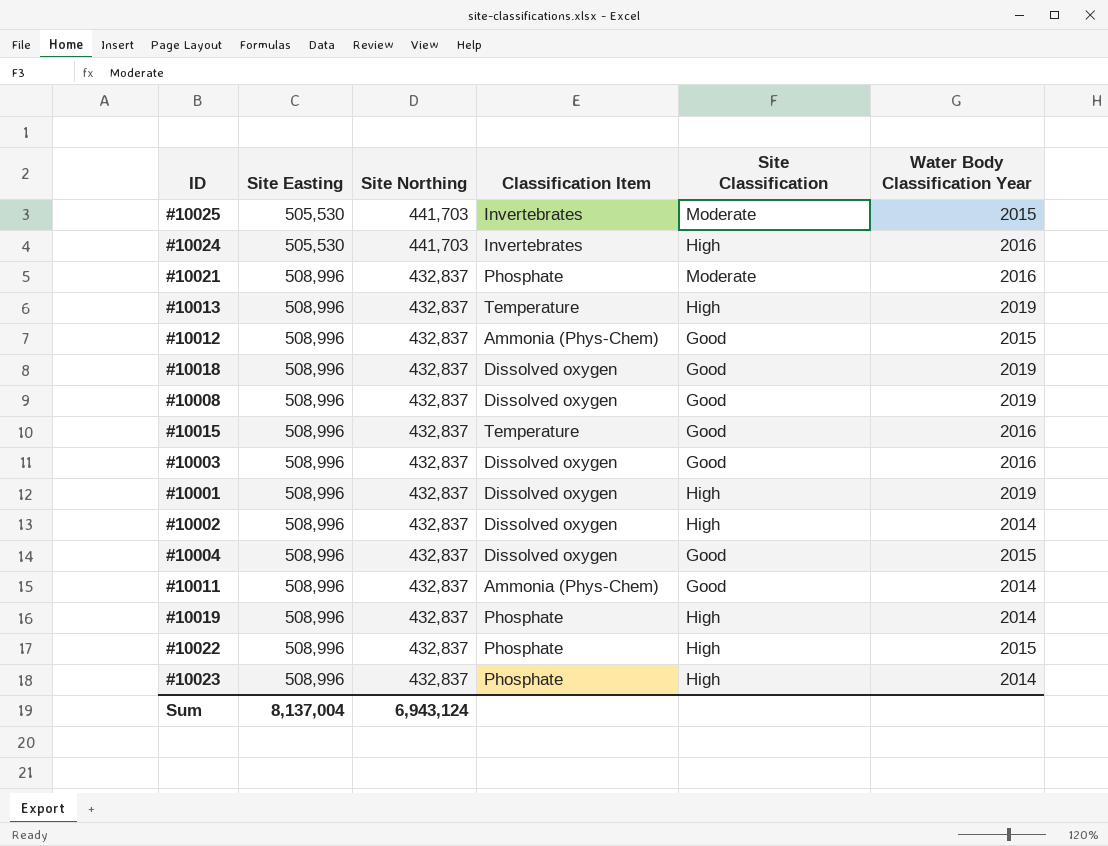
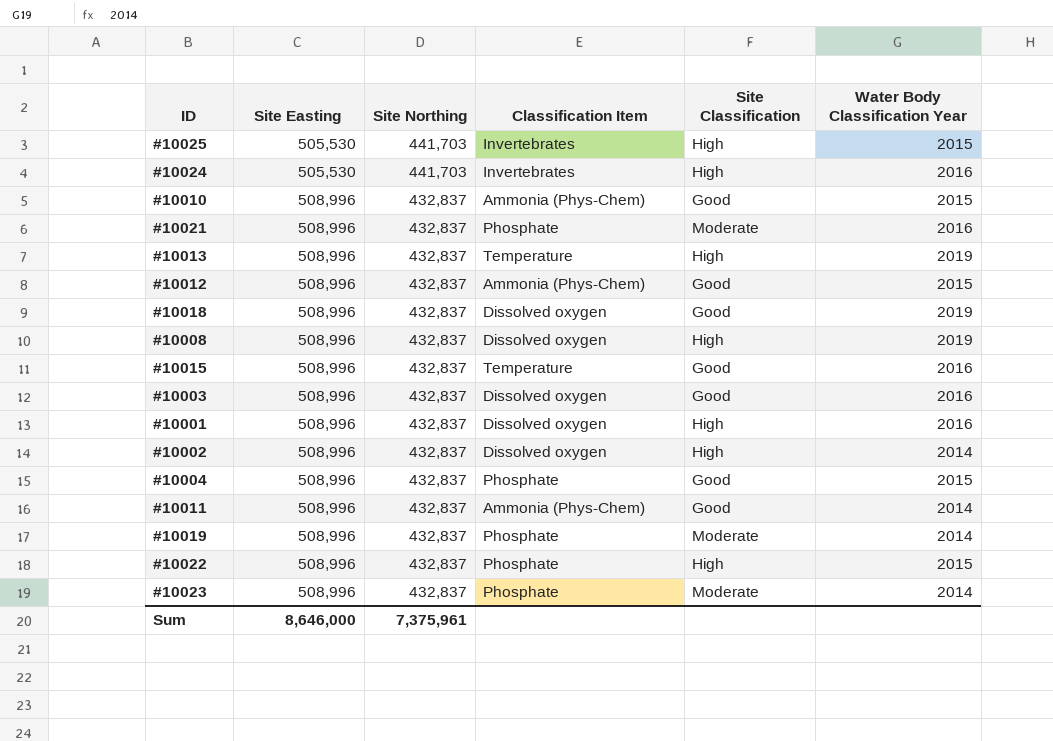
#10025 | Site Classification: Moderate -> High
row #10010: none -> 508,996 | 432,837 | Ammonia (Phys-Chem) | Good | 2015
#10008 | Site Classification: Good -> High
#10001 | Water Body Classification Year: 2019 -> 2016
#10004 | Classification Item: Dissolved oxygen -> Phosphate
#10019 | Site Classification: High -> Moderate
#10023 | Site Classification: High -> Moderate
Sum | Site Easting: 8,137,004 -> 8,646,000
Sum | Site Northing: 6,943,124 -> 7,375,961

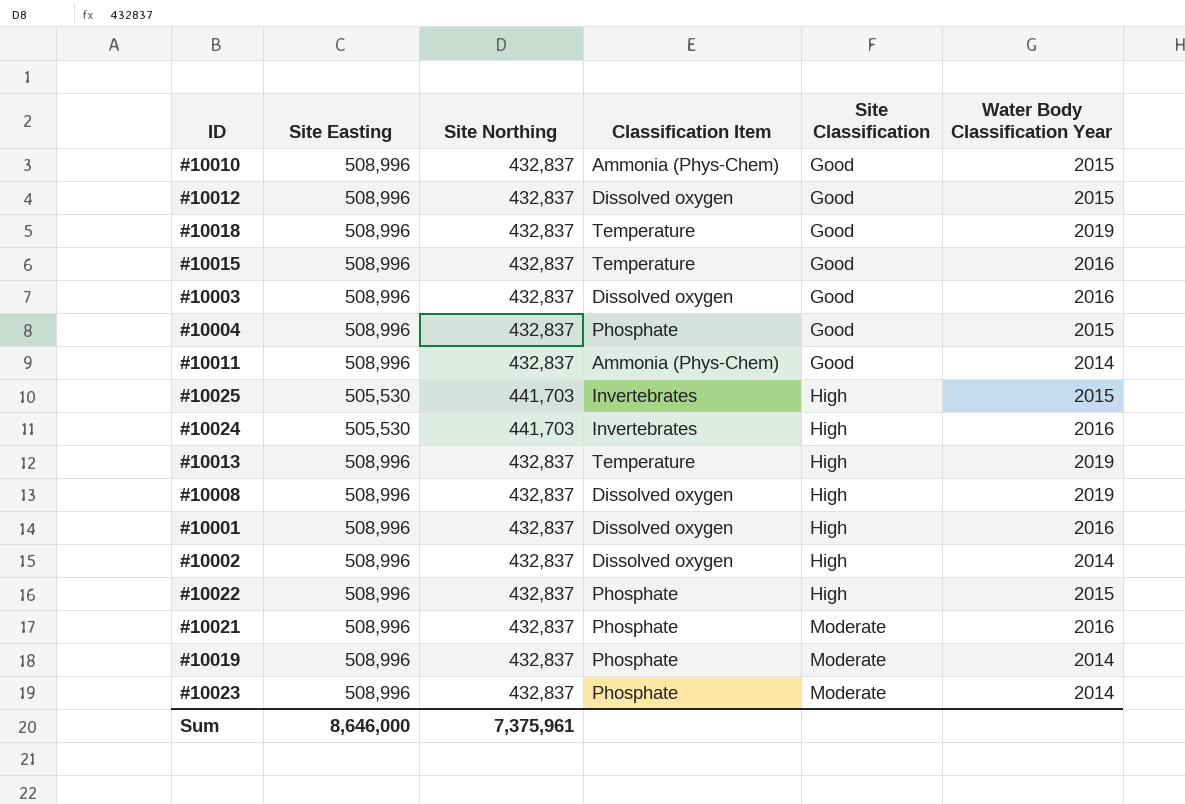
row order: Site Easting ascending -> Site Classification ascending
#10012 | Classification Item: Ammonia (Phys-Chem) -> Dissolved oxygen
#10018 | Classification Item: Dissolved oxygen -> Temperature

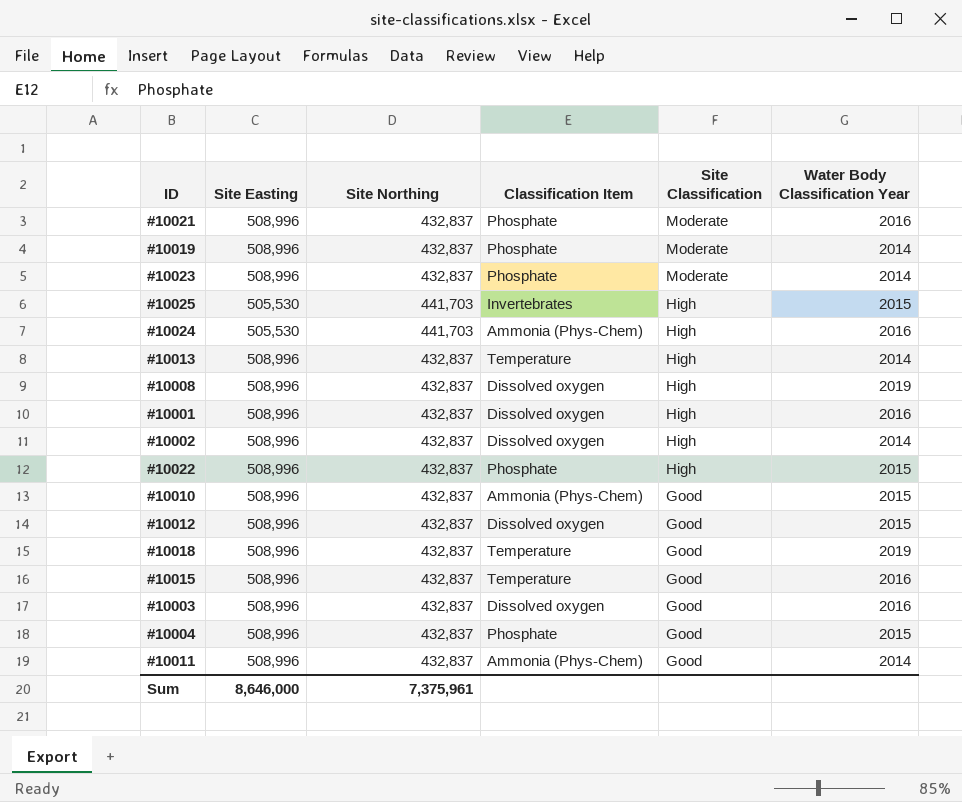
row order: Site Classification ascending -> Site Classification descending
#10024 | Classification Item: Invertebrates -> Ammonia (Phys-Chem)
#10013 | Water Body Classification Year: 2019 -> 2014

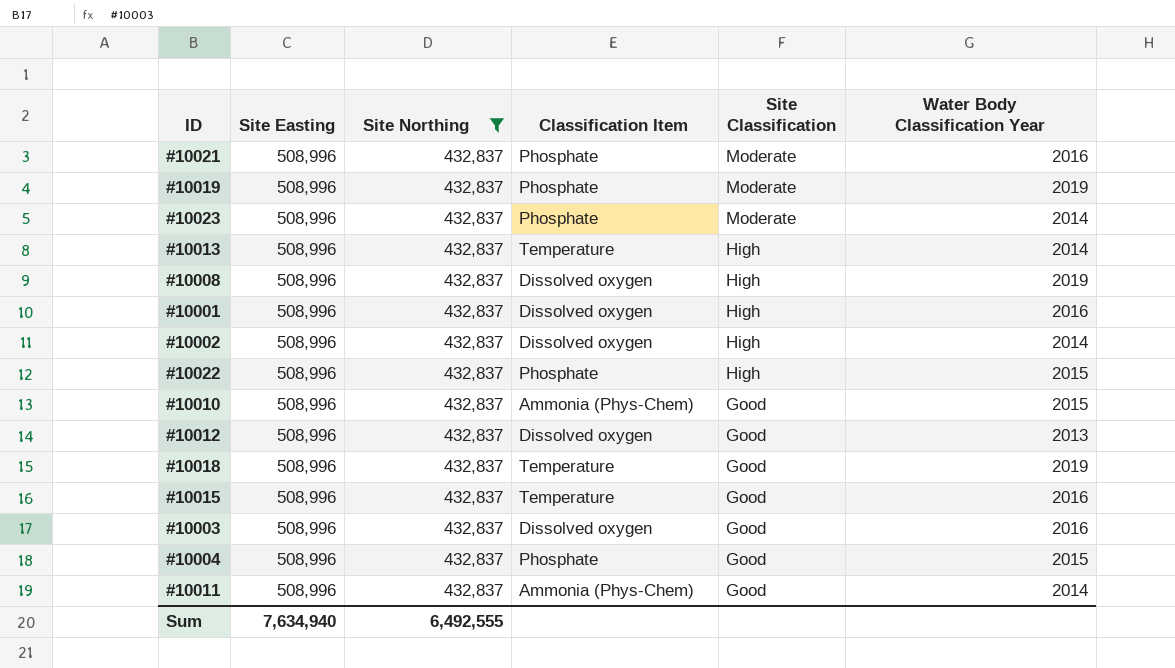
filter: none -> Site Northing = 432,837
#10019 | Water Body Classification Year: 2014 -> 2019
#10012 | Water Body Classification Year: 2015 -> 2013
Sum | Site Easting: 8,646,000 -> 7,634,940
Sum | Site Northing: 7,375,961 -> 6,492,555

